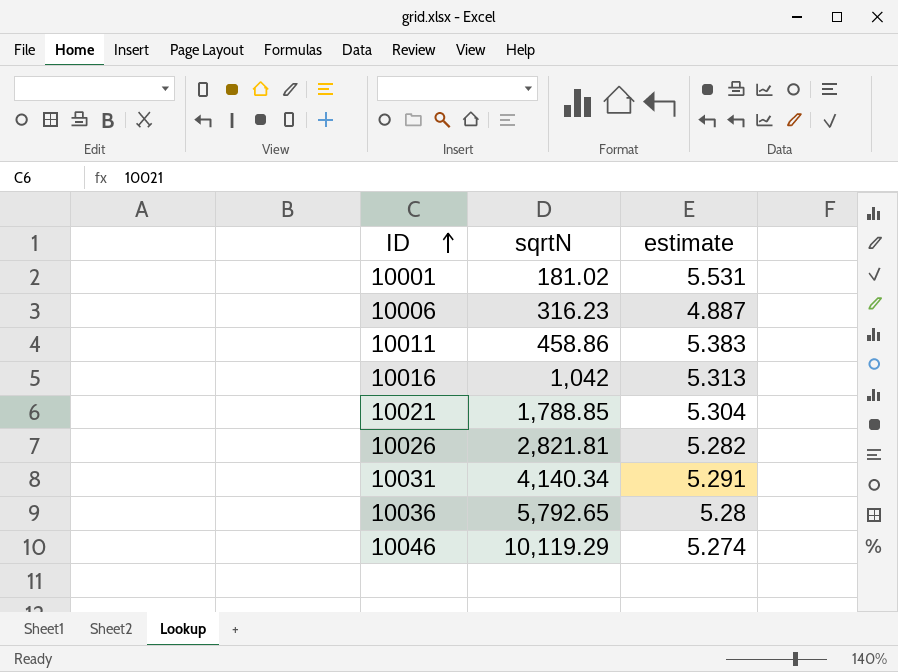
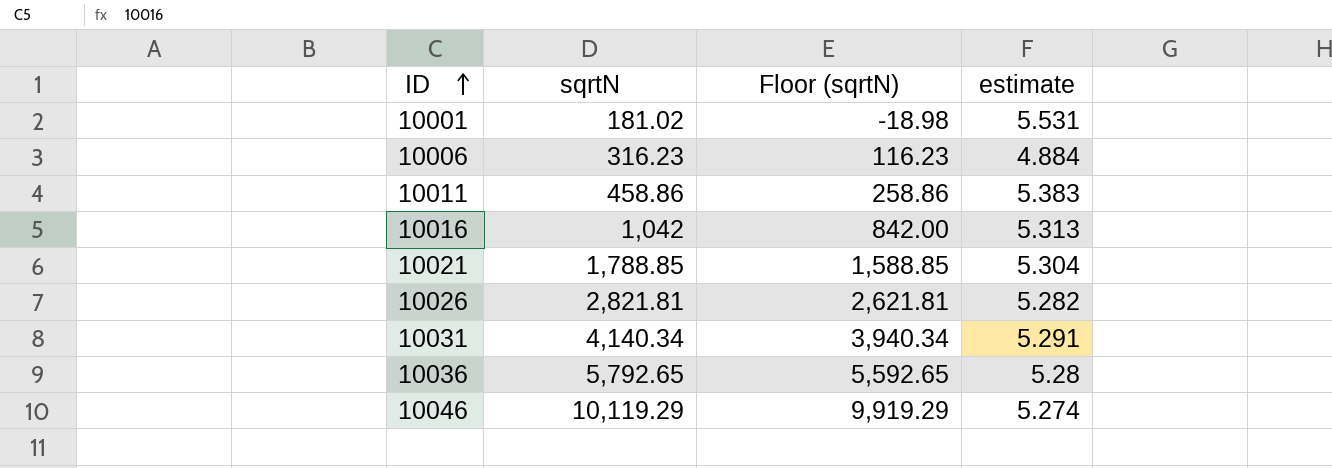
column Floor (sqrtN) | formula: none -> [sqrtN] - 200
10006 | estimate: 4.887 -> 4.884

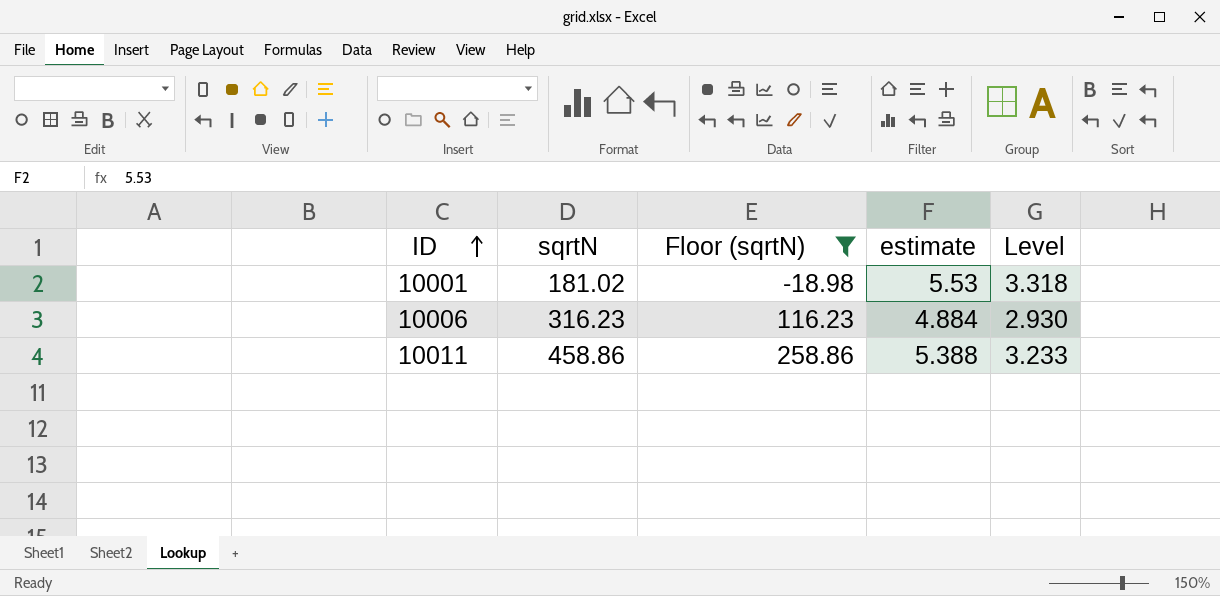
filter: none -> Floor (sqrtN) <= 258.86
column Level | formula: none -> [estimate] * 0.6
10001 | estimate: 5.531 -> 5.53
10011 | estimate: 5.383 -> 5.388

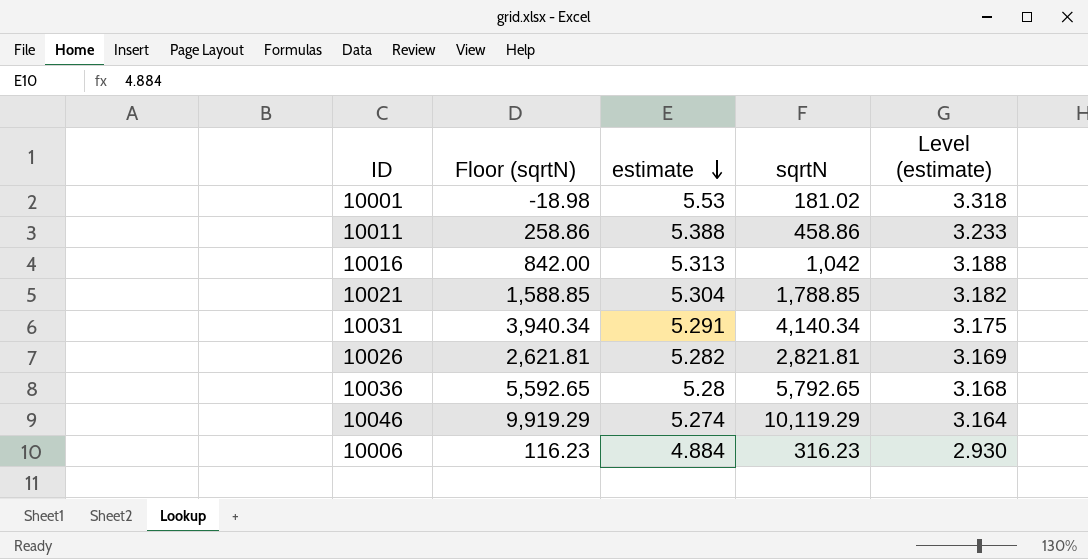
filter: Floor (sqrtN) <= 258.86 -> none
row order: ID ascending -> estimate descending
column sqrtN | position: 2 -> 4
column name: Level -> Level (estimate)

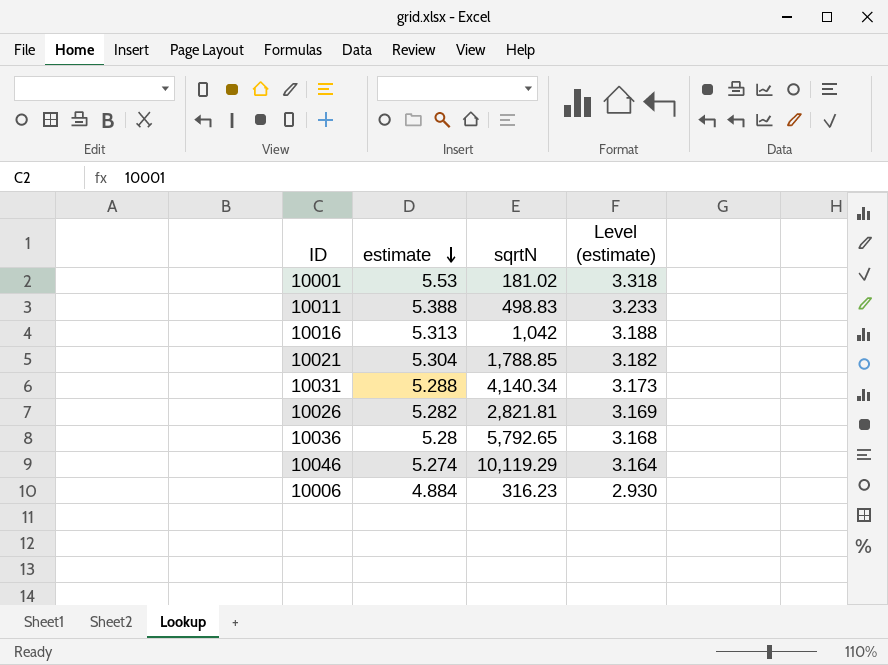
column Floor (sqrtN) | formula: [sqrtN] - 200 -> none
10011 | sqrtN: 458.86 -> 498.83
10031 | estimate: 5.291 -> 5.288
10031 | Level (estimate): 3.175 -> 3.173

